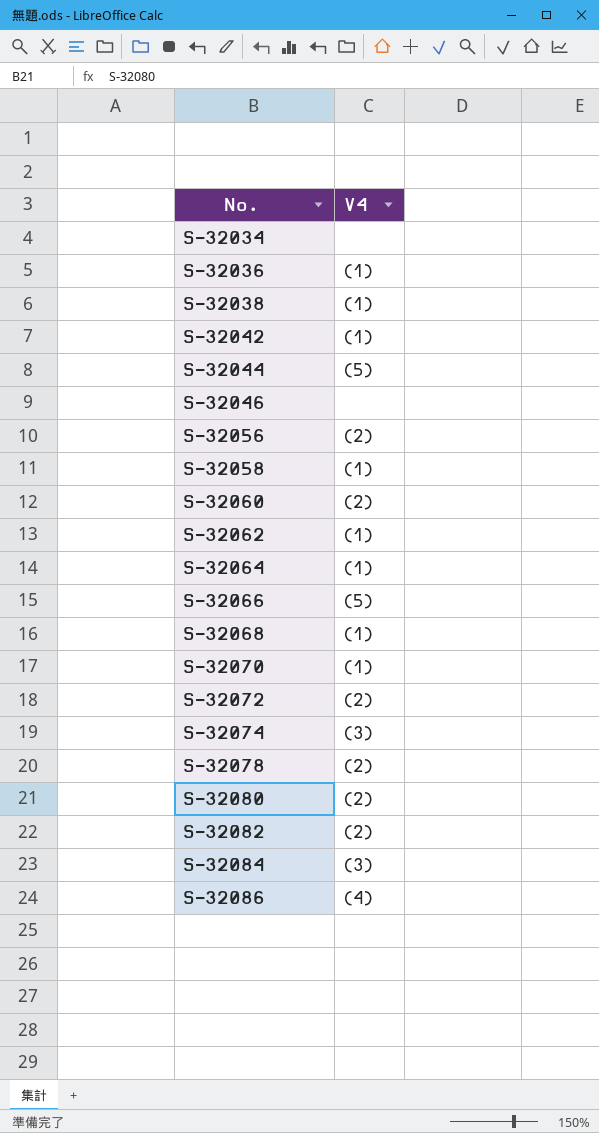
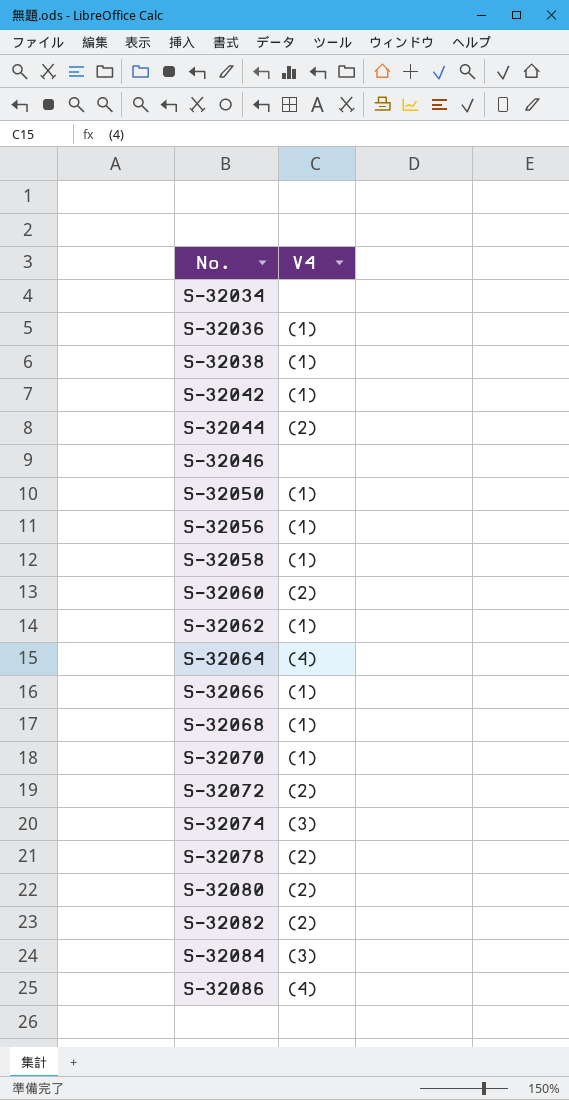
S-32044 | V4: (5) -> (2)
row S-32050: none -> (1)
S-32056 | V4: (2) -> (1)
S-32064 | V4: (1) -> (4)
S-32066 | V4: (5) -> (1)

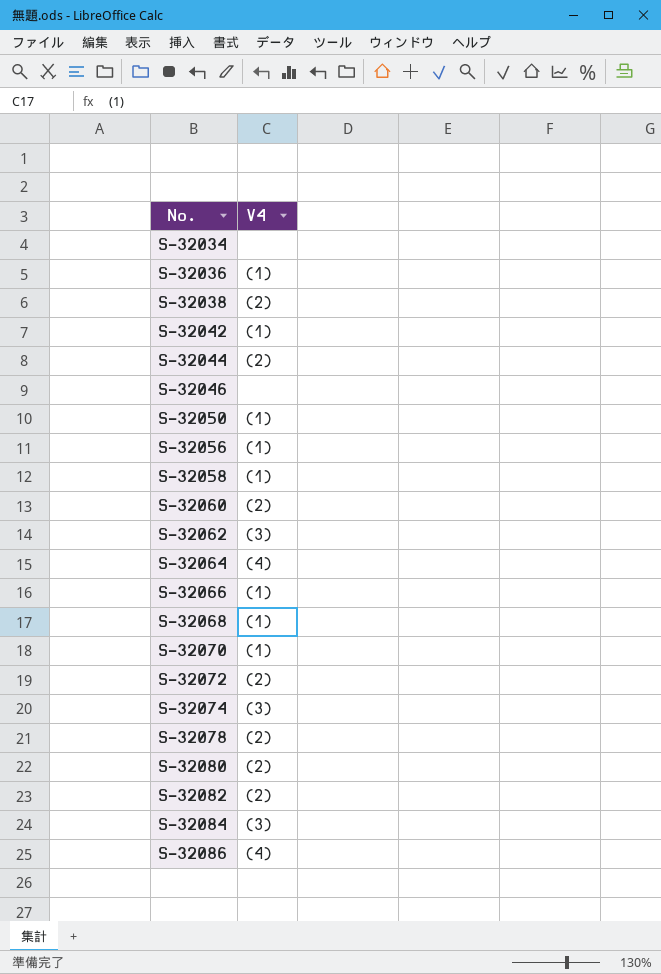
S-32038 | V4: (1) -> (2)
S-32062 | V4: (1) -> (3)

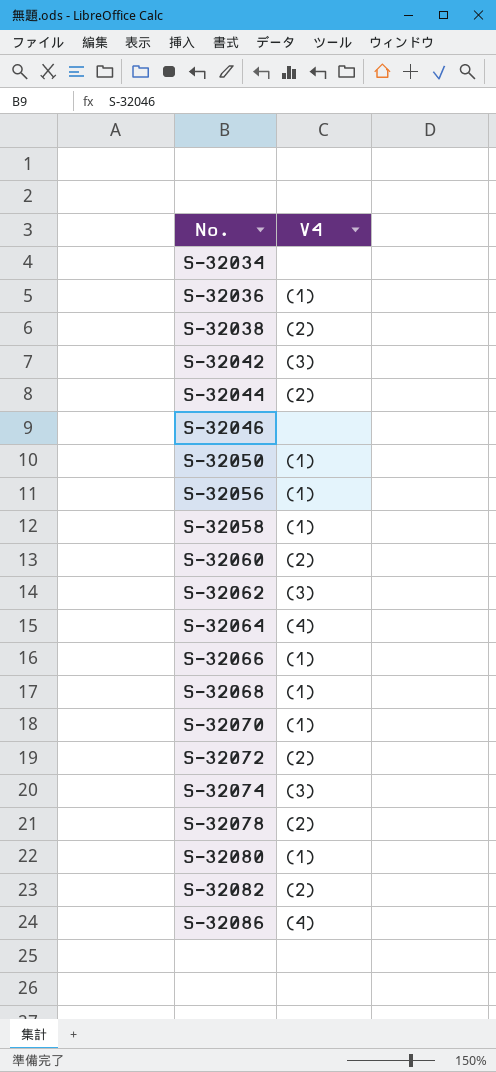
row S-32084: (3) -> none
S-32042 | V4: (1) -> (3)
S-32080 | V4: (2) -> (1)

